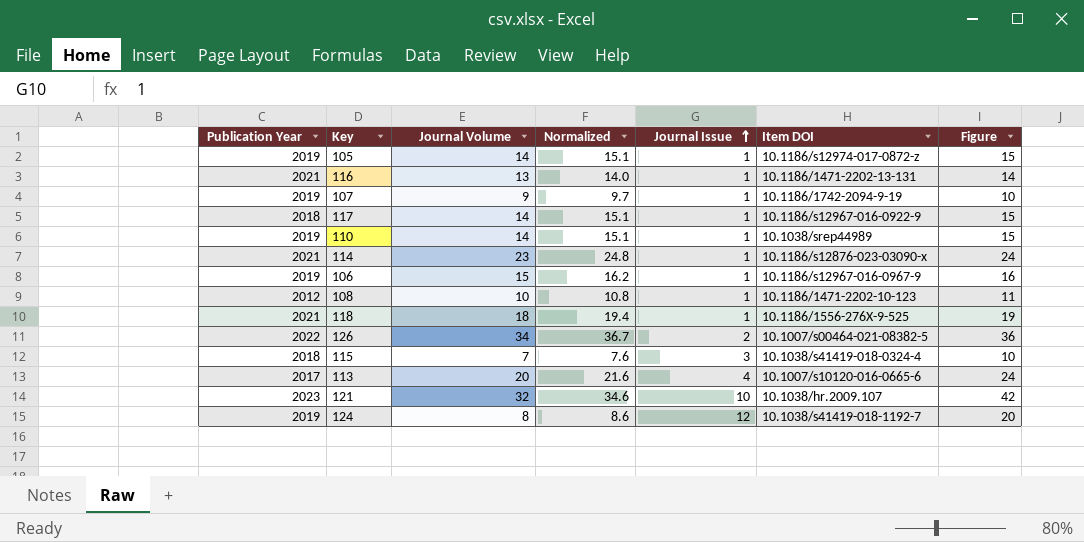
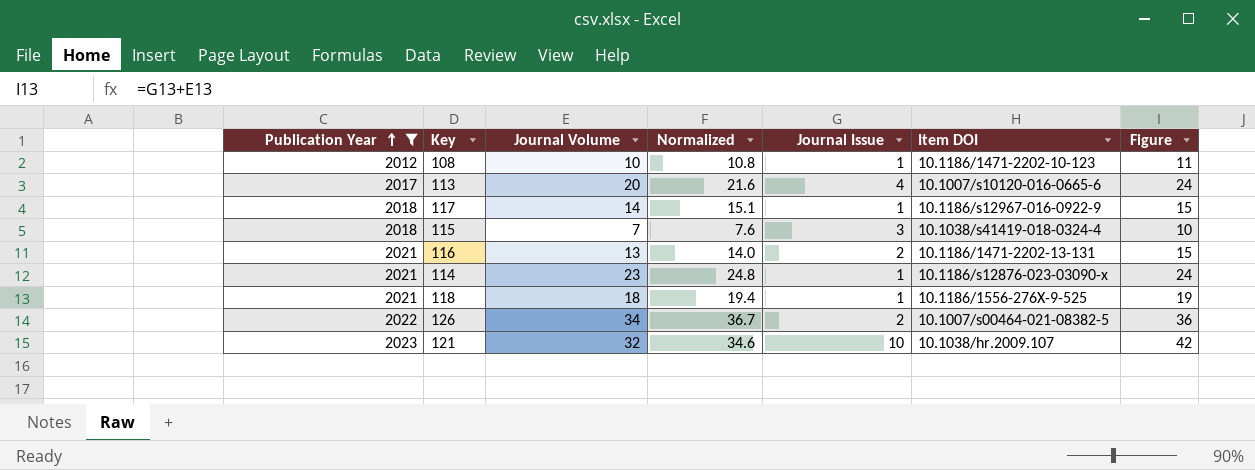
filter: none -> Publication Year != 2019
row order: Journal Issue ascending -> Publication Year ascending
116 | Journal Issue: 1 -> 2
116 | Figure: 14 -> 15

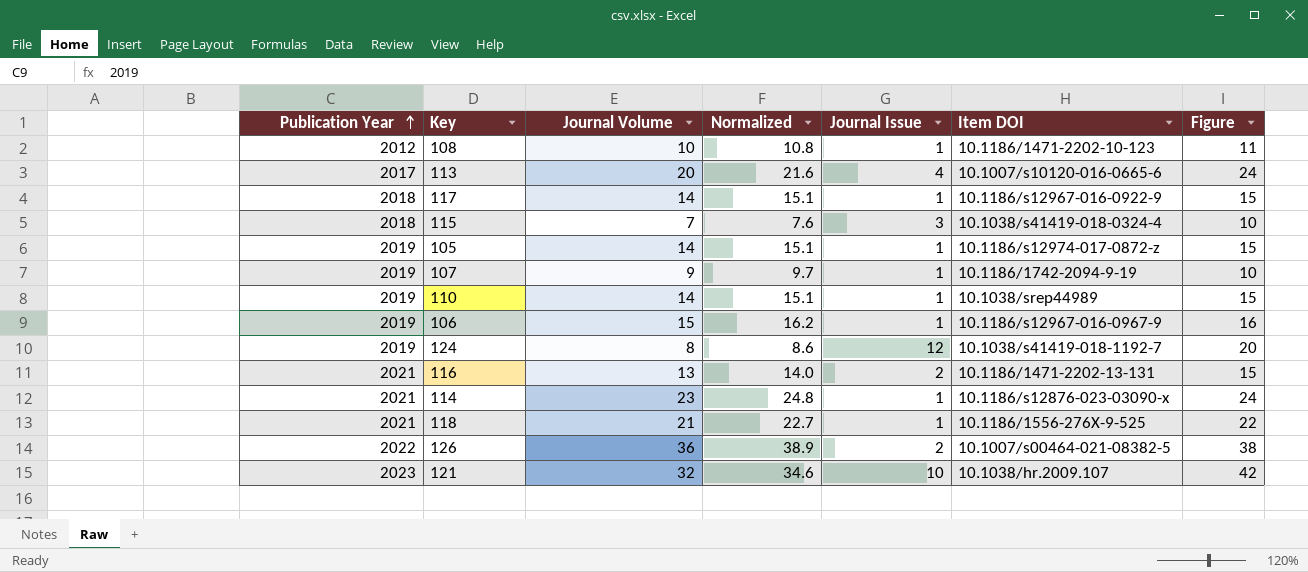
filter: Publication Year != 2019 -> none
118 | Journal Volume: 18 -> 21
118 | Normalized: 19.4 -> 22.7
118 | Figure: 19 -> 22
126 | Journal Volume: 34 -> 36
126 | Normalized: 36.7 -> 38.9
126 | Figure: 36 -> 38

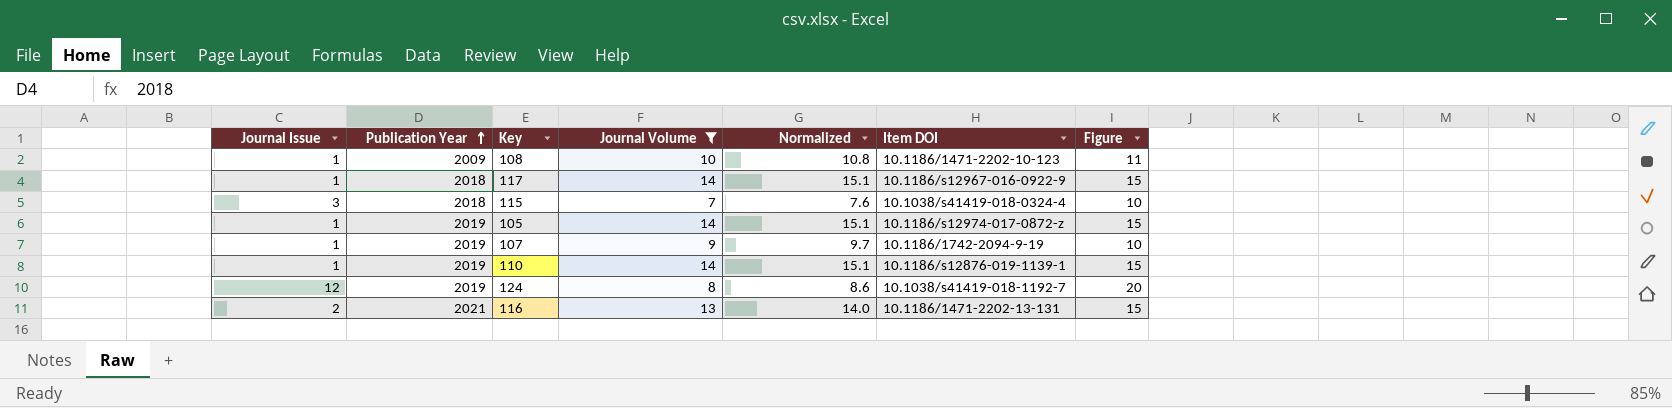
filter: none -> Journal Volume <= 14
column Journal Issue | position: 5 -> 1
108 | Publication Year: 2012 -> 2009
110 | Item DOI: 10.1038/srep44989 -> 10.1186/s12876-019-1139-1

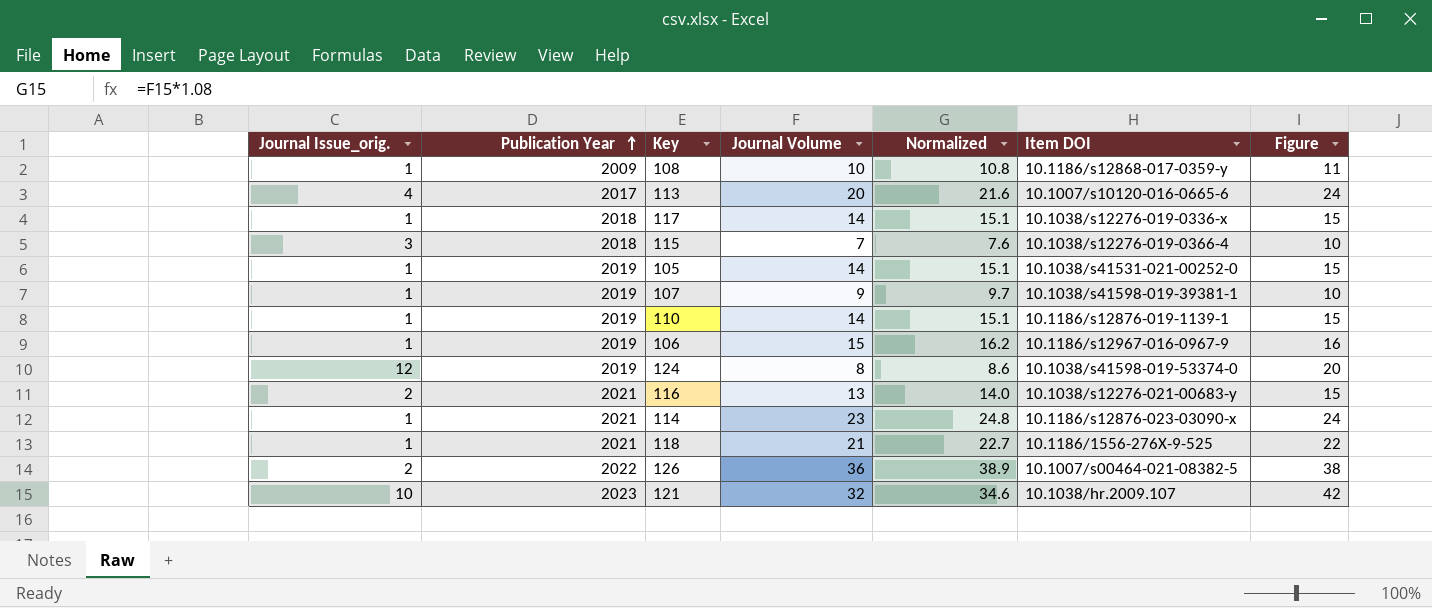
filter: Journal Volume <= 14 -> none
column name: Journal Issue -> Journal Issue_orig.
108 | Item DOI: 10.1186/1471-2202-10-123 -> 10.1186/s12868-017-0359-y
117 | Item DOI: 10.1186/s12967-016-0922-9 -> 10.1038/s12276-019-0336-x
115 | Item DOI: 10.1038/s41419-018-0324-4 -> 10.1038/s12276-019-0366-4
105 | Item DOI: 10.1186/s12974-017-0872-z -> 10.1038/s41531-021-00252-0
107 | Item DOI: 10.1186/1742-2094-9-19 -> 10.1038/s41598-019-39381-1
124 | Item DOI: 10.1038/s41419-018-1192-7 -> 10.1038/s41598-019-53374-0
116 | Item DOI: 10.1186/1471-2202-13-131 -> 10.1038/s12276-021-00683-y

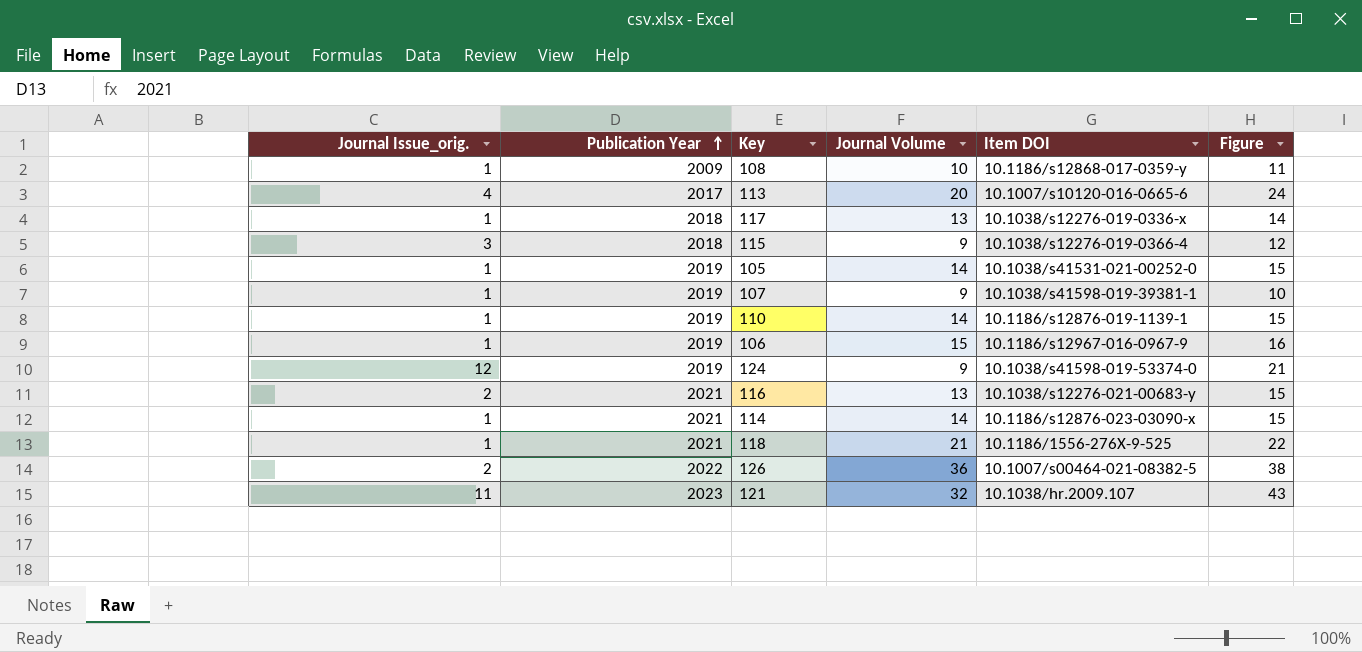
column Normalized | formula: [Journal Volume] * 1.08 -> none
117 | Journal Volume: 14 -> 13
117 | Figure: 15 -> 14
115 | Journal Volume: 7 -> 9
115 | Figure: 10 -> 12
124 | Journal Volume: 8 -> 9
124 | Figure: 20 -> 21
114 | Journal Volume: 23 -> 14
114 | Figure: 24 -> 15
121 | Journal Issue_orig.: 10 -> 11
121 | Figure: 42 -> 43

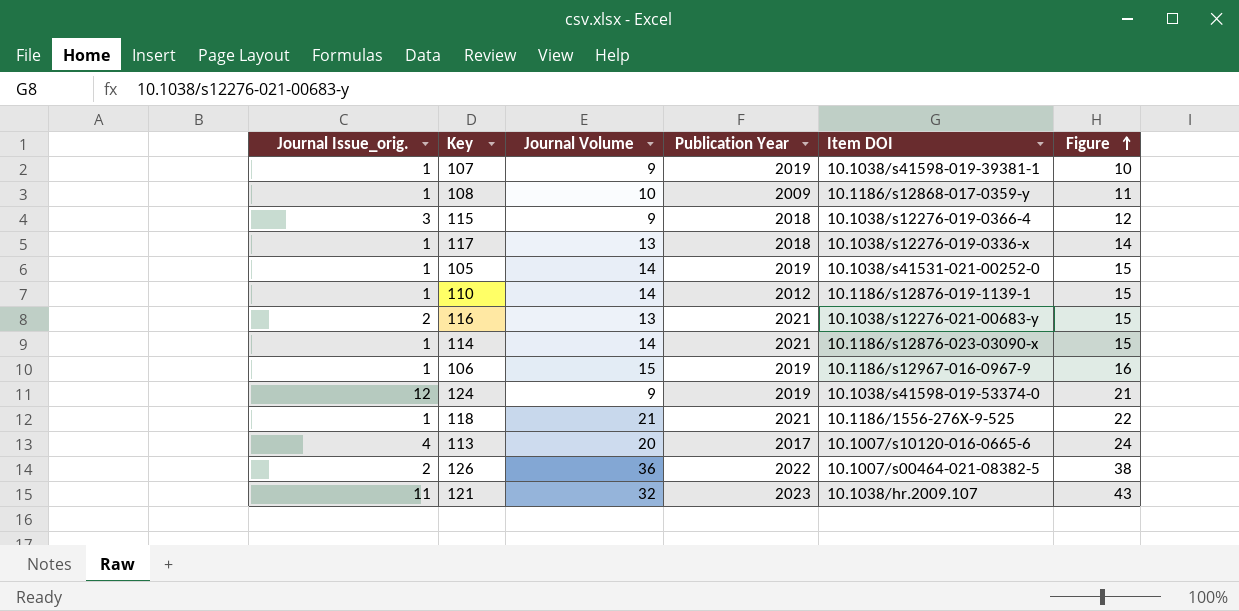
row order: Publication Year ascending -> Figure ascending
column Publication Year | position: 2 -> 4
110 | Publication Year: 2019 -> 2012

